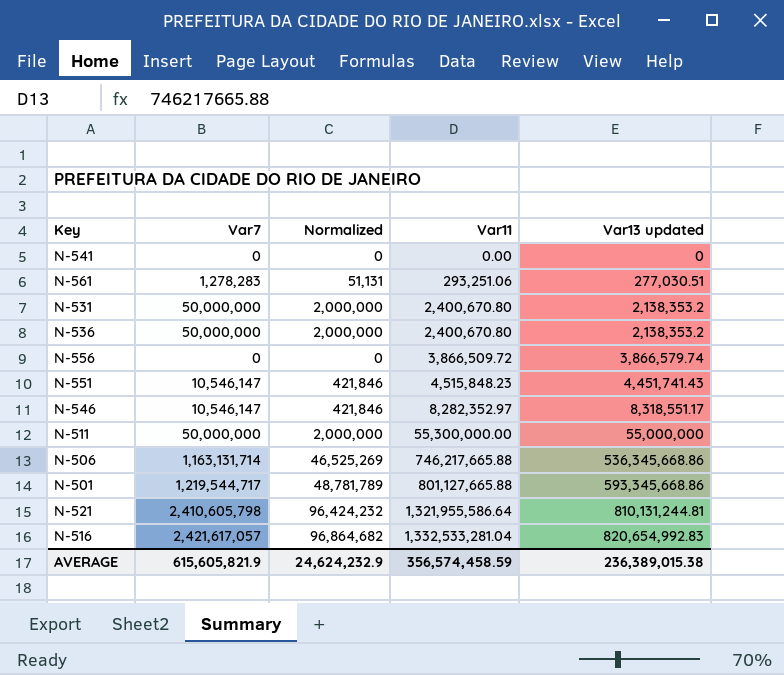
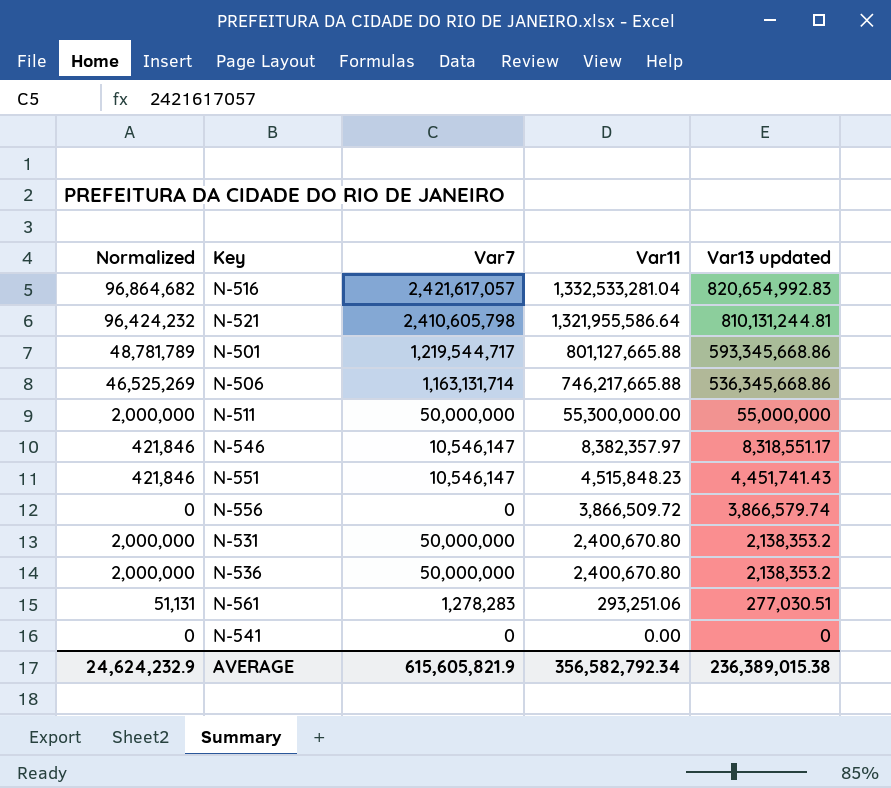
row order: Var11 ascending -> Var11 descending
column Normalized | position: 3 -> 1
N-546 | Var11: 8,282,352.97 -> 8,382,357.97
AVERAGE | Var11: 356,574,458.59 -> 356,582,792.34

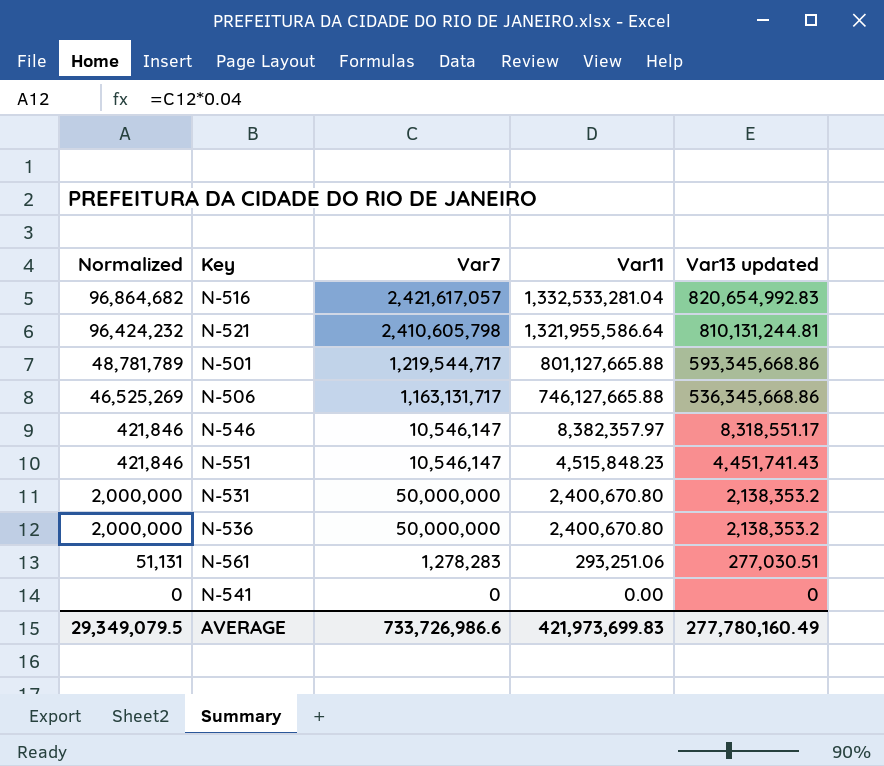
row N-511: 2,000,000 | 50,000,000 | 55,300,000.00 | 55,000,000 -> none
row N-556: 0 | 0 | 3,866,509.72 | 3,866,579.74 -> none
N-506 | Var7: 1,163,131,714 -> 1,163,131,717
N-506 | Var11: 746,217,665.88 -> 746,127,665.88
AVERAGE | Normalized: 24,624,232.9 -> 29,349,079.5
AVERAGE | Var7: 615,605,821.9 -> 733,726,986.6
AVERAGE | Var11: 356,582,792.34 -> 421,973,699.83
AVERAGE | Var13 updated: 236,389,015.38 -> 277,780,160.49

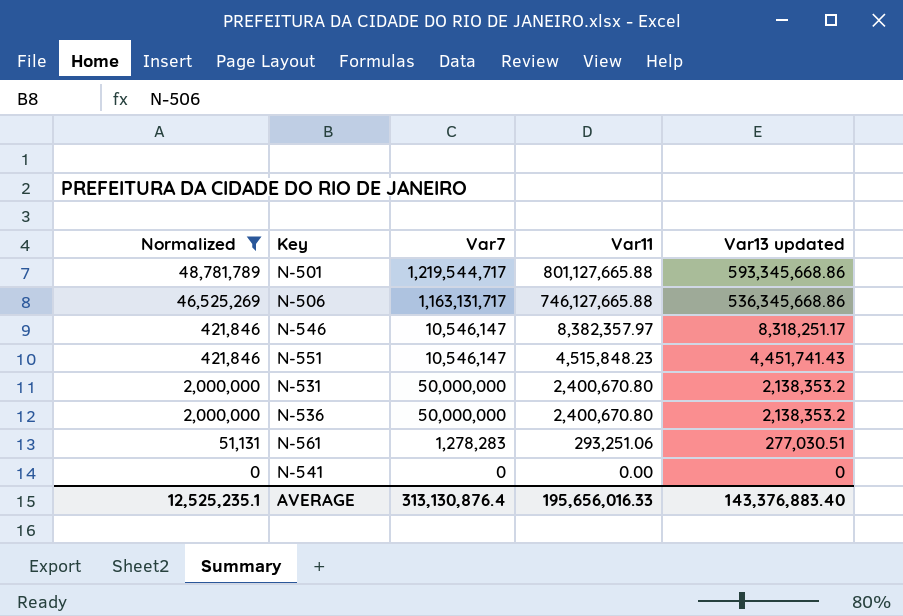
filter: none -> Normalized <= 48,781,789
N-546 | Var13 updated: 8,318,551.17 -> 8,318,251.17
AVERAGE | Normalized: 29,349,079.5 -> 12,525,235.1
AVERAGE | Var7: 733,726,986.6 -> 313,130,876.4
AVERAGE | Var11: 421,973,699.83 -> 195,656,016.33
AVERAGE | Var13 updated: 277,780,160.49 -> 143,376,883.40

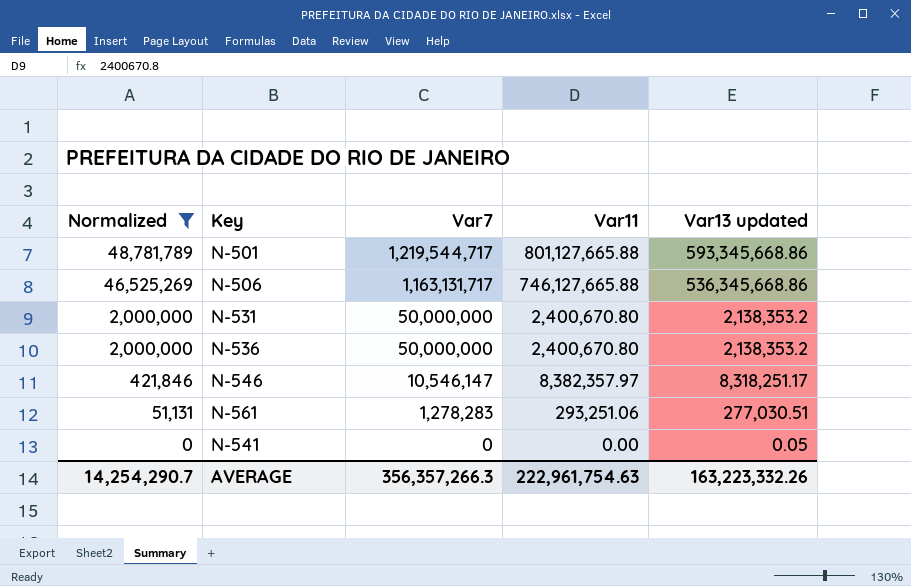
row order: Var11 descending -> Normalized descending
row N-551: 421,846 | 10,546,147 | 4,515,848.23 | 4,451,741.43 -> none
N-541 | Var13 updated: 0 -> 0.05
AVERAGE | Normalized: 12,525,235.1 -> 14,254,290.7
AVERAGE | Var7: 313,130,876.4 -> 356,357,266.3
AVERAGE | Var11: 195,656,016.33 -> 222,961,754.63
AVERAGE | Var13 updated: 143,376,883.40 -> 163,223,332.26

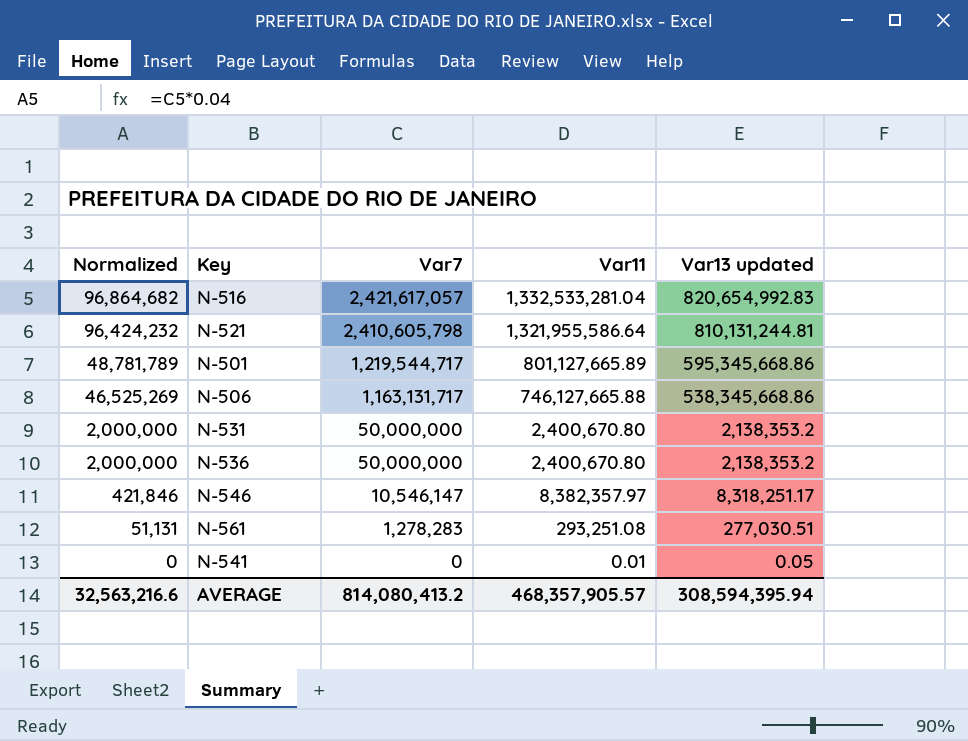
filter: Normalized <= 48,781,789 -> none
N-501 | Var11: 801,127,665.88 -> 801,127,665.89
N-501 | Var13 updated: 593,345,668.86 -> 595,345,668.86
N-506 | Var13 updated: 536,345,668.86 -> 538,345,668.86
N-561 | Var11: 293,251.06 -> 293,251.08
N-541 | Var11: 0.00 -> 0.01
AVERAGE | Normalized: 14,254,290.7 -> 32,563,216.6
AVERAGE | Var7: 356,357,266.3 -> 814,080,413.2
AVERAGE | Var11: 222,961,754.63 -> 468,357,905.57
AVERAGE | Var13 updated: 163,223,332.26 -> 308,594,395.94

